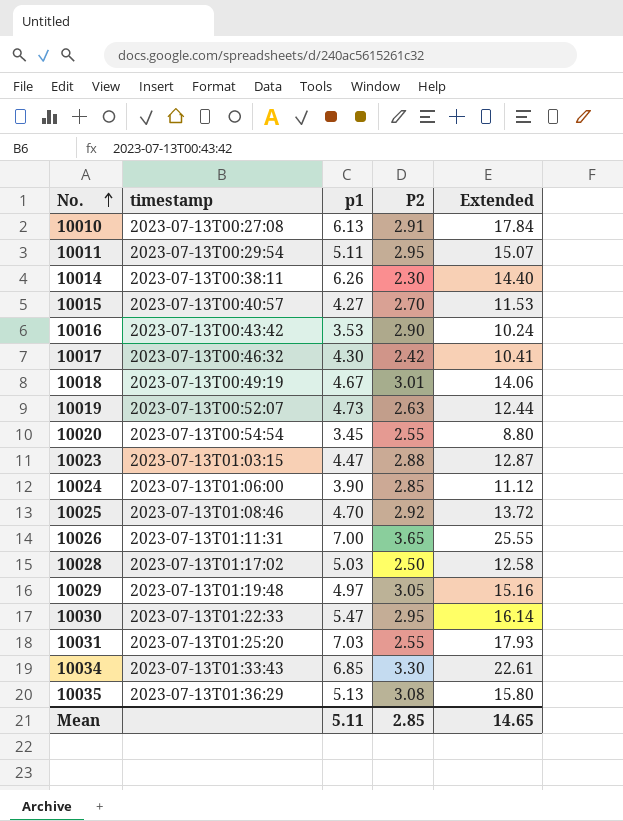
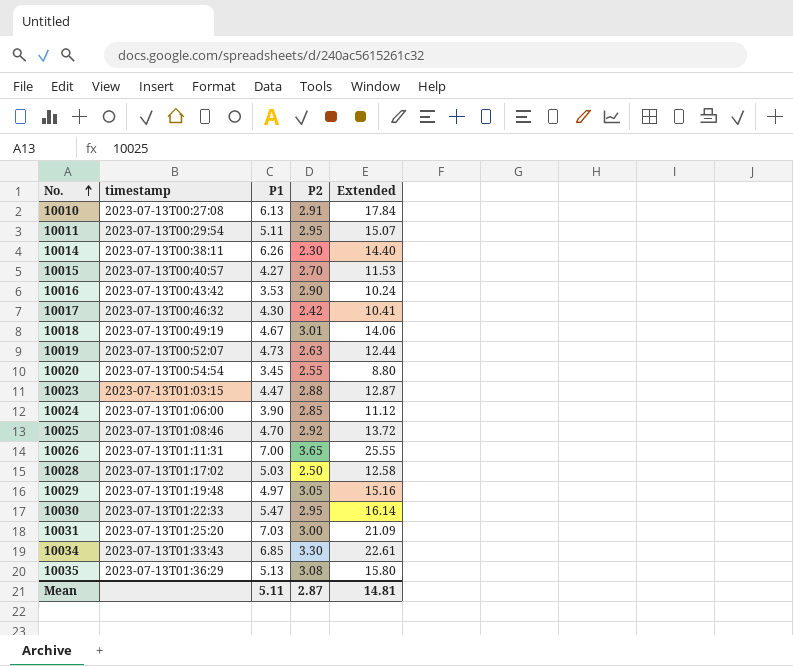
column name: p1 -> P1
10031 | P2: 2.55 -> 3.00
10031 | Extended: 17.93 -> 21.09
Mean | P2: 2.85 -> 2.87
Mean | Extended: 14.65 -> 14.81

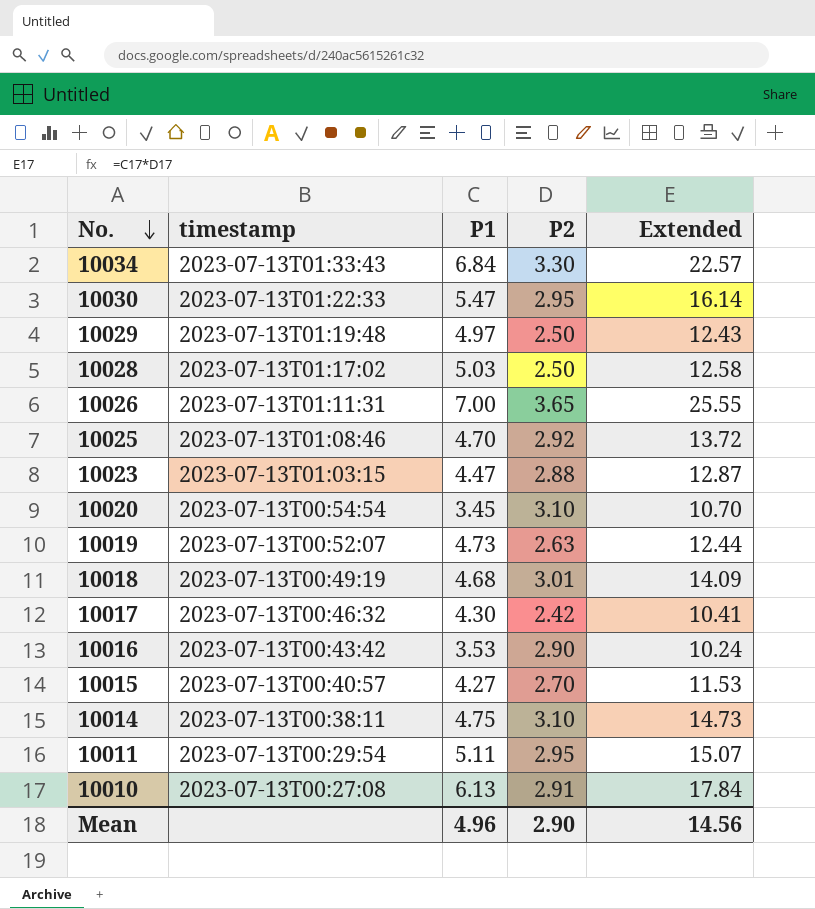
row order: No. ascending -> No. descending
row 10024: 2023-07-13T01:06:00 | 3.90 | 2.85 | 11.12 -> none
row 10031: 2023-07-13T01:25:20 | 7.03 | 3.00 | 21.09 -> none
row 10035: 2023-07-13T01:36:29 | 5.13 | 3.08 | 15.80 -> none
10034 | P1: 6.85 -> 6.84
10034 | Extended: 22.61 -> 22.57
10029 | P2: 3.05 -> 2.50
10029 | Extended: 15.16 -> 12.43
10020 | P2: 2.55 -> 3.10
10020 | Extended: 8.80 -> 10.70
10018 | P1: 4.67 -> 4.68
10018 | Extended: 14.06 -> 14.09
10014 | P1: 6.26 -> 4.75
10014 | P2: 2.30 -> 3.10
10014 | Extended: 14.40 -> 14.73
Mean | P1: 5.11 -> 4.96
Mean | P2: 2.87 -> 2.90
Mean | Extended: 14.81 -> 14.56

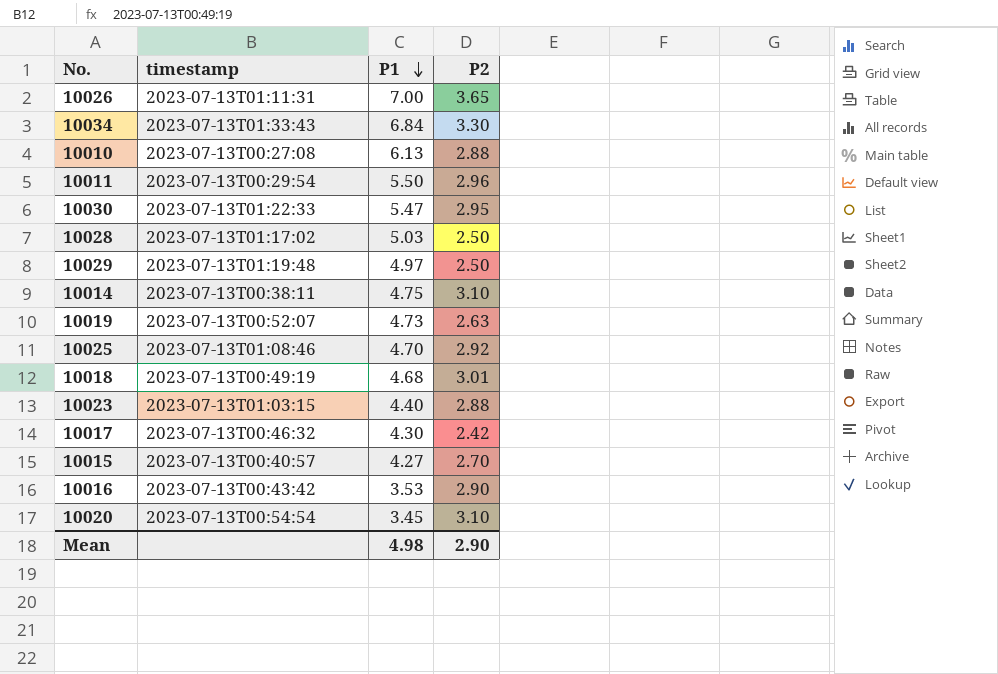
row order: No. descending -> P1 descending
column Extended | formula: [P1] * [P2] -> none
10010 | P2: 2.91 -> 2.88
10011 | P1: 5.11 -> 5.50
10011 | P2: 2.95 -> 2.96
10023 | P1: 4.47 -> 4.40
Mean | P1: 4.96 -> 4.98

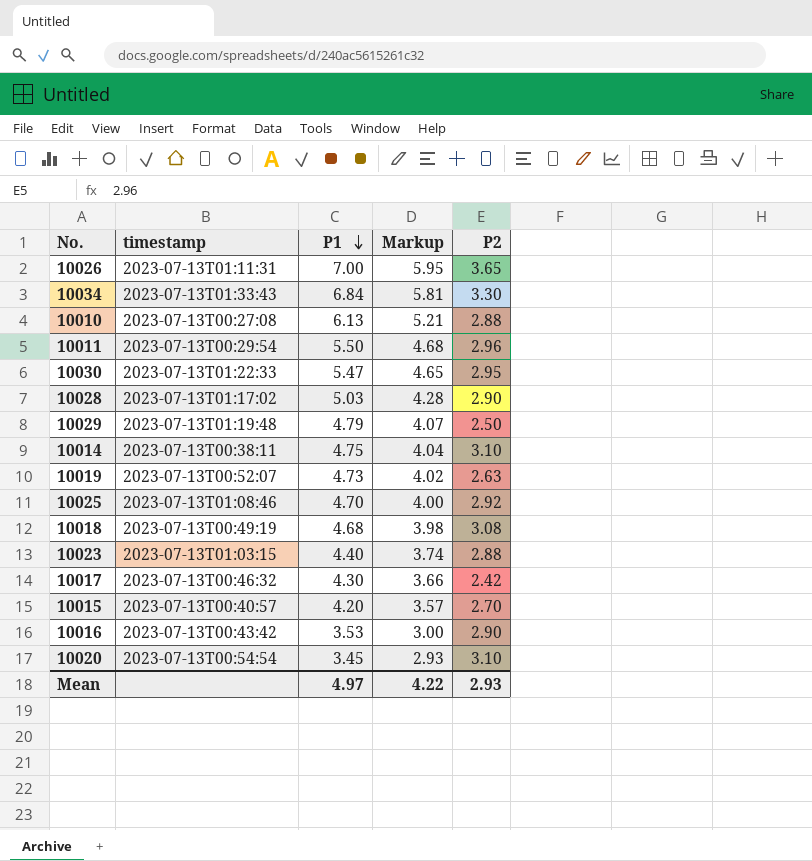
column Markup | formula: none -> [P1] * 0.85
10028 | P2: 2.50 -> 2.90
10029 | P1: 4.97 -> 4.79
10018 | P2: 3.01 -> 3.08
10015 | P1: 4.27 -> 4.20
Mean | P1: 4.98 -> 4.97
Mean | P2: 2.90 -> 2.93

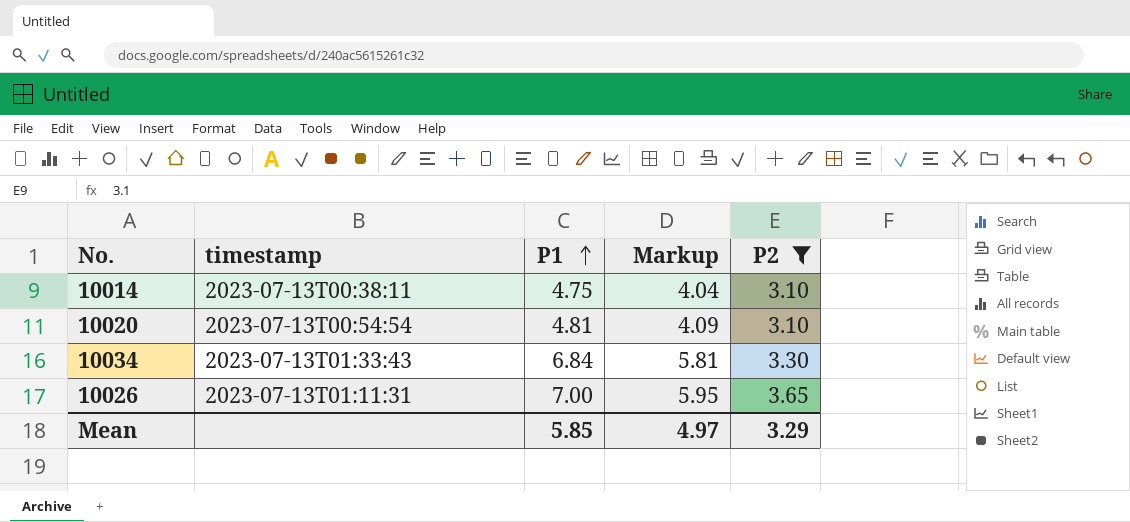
filter: none -> P2 >= 3.10
row order: P1 descending -> P1 ascending
10020 | P1: 3.45 -> 4.81
10020 | Markup: 2.93 -> 4.09
Mean | P1: 4.97 -> 5.85
Mean | Markup: 4.22 -> 4.97
Mean | P2: 2.93 -> 3.29

